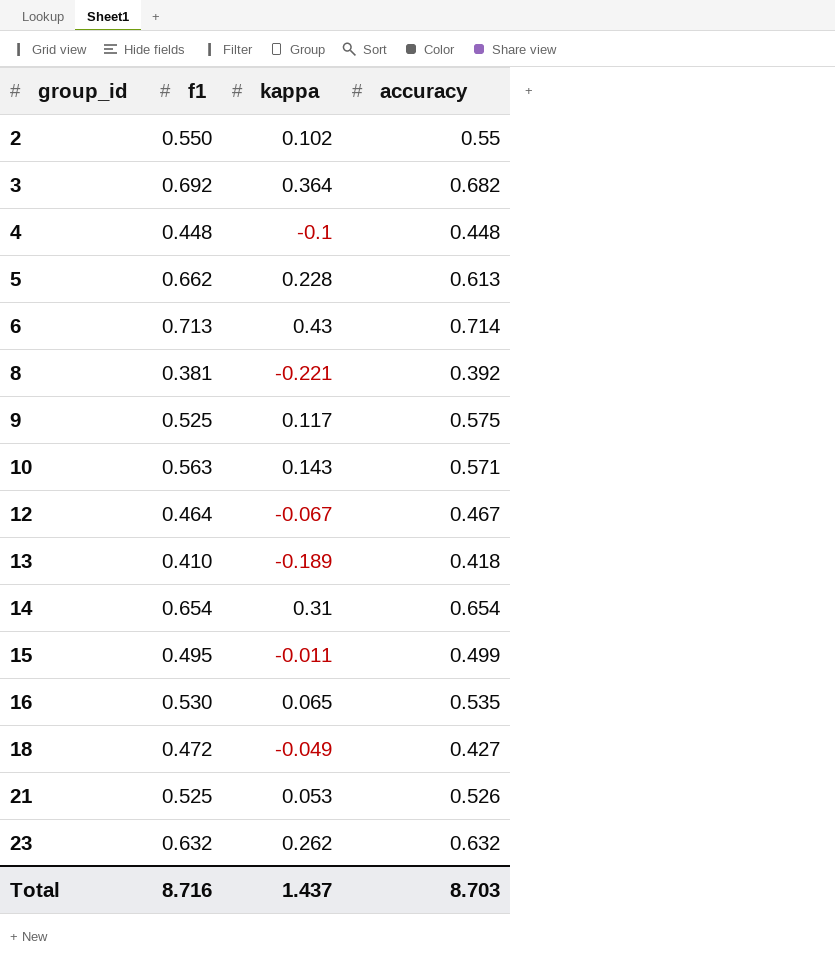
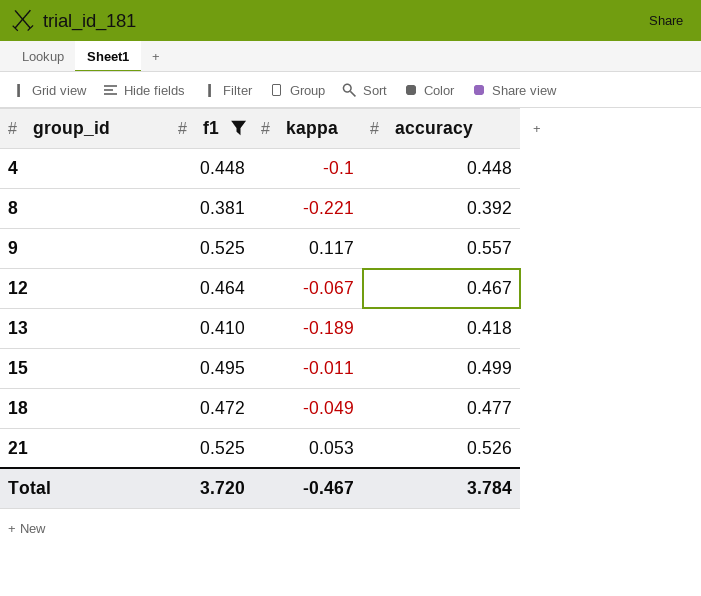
filter: none -> f1 <= 0.525
9 | accuracy: 0.575 -> 0.557
18 | accuracy: 0.427 -> 0.477
Total | f1: 8.716 -> 3.720
Total | kappa: 1.437 -> -0.467
Total | accuracy: 8.703 -> 3.784

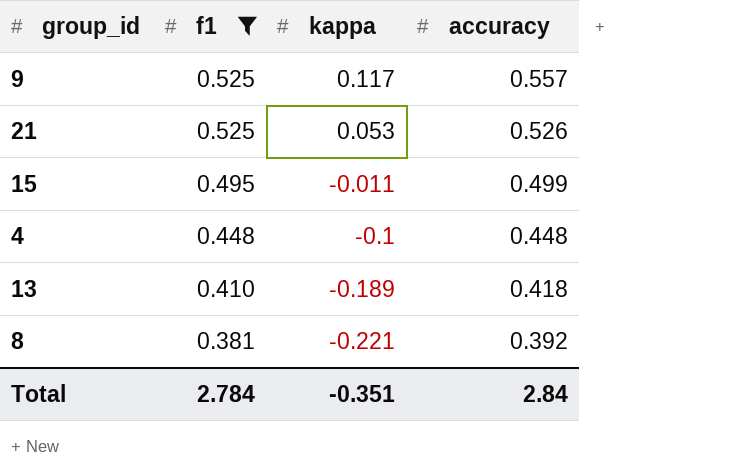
row order: group_id ascending -> f1 descending
row 12: 0.464 | -0.067 | 0.467 -> none
row 18: 0.472 | -0.049 | 0.477 -> none
Total | f1: 3.720 -> 2.784
Total | kappa: -0.467 -> -0.351
Total | accuracy: 3.784 -> 2.84

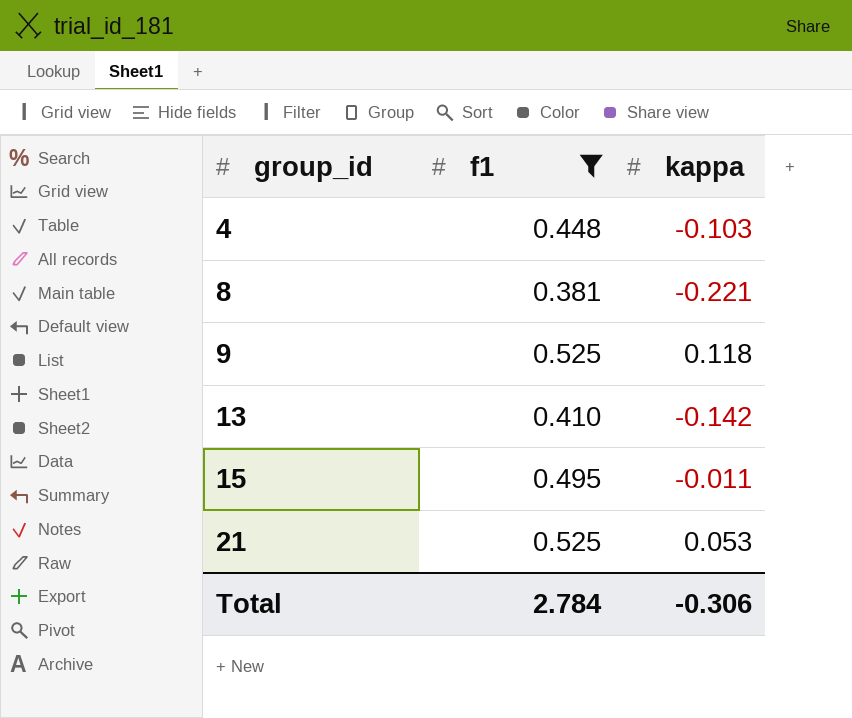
row order: f1 descending -> group_id ascending
column accuracy | position: 4 -> none
4 | kappa: -0.1 -> -0.103
9 | kappa: 0.117 -> 0.118
13 | kappa: -0.189 -> -0.142
Total | kappa: -0.351 -> -0.306

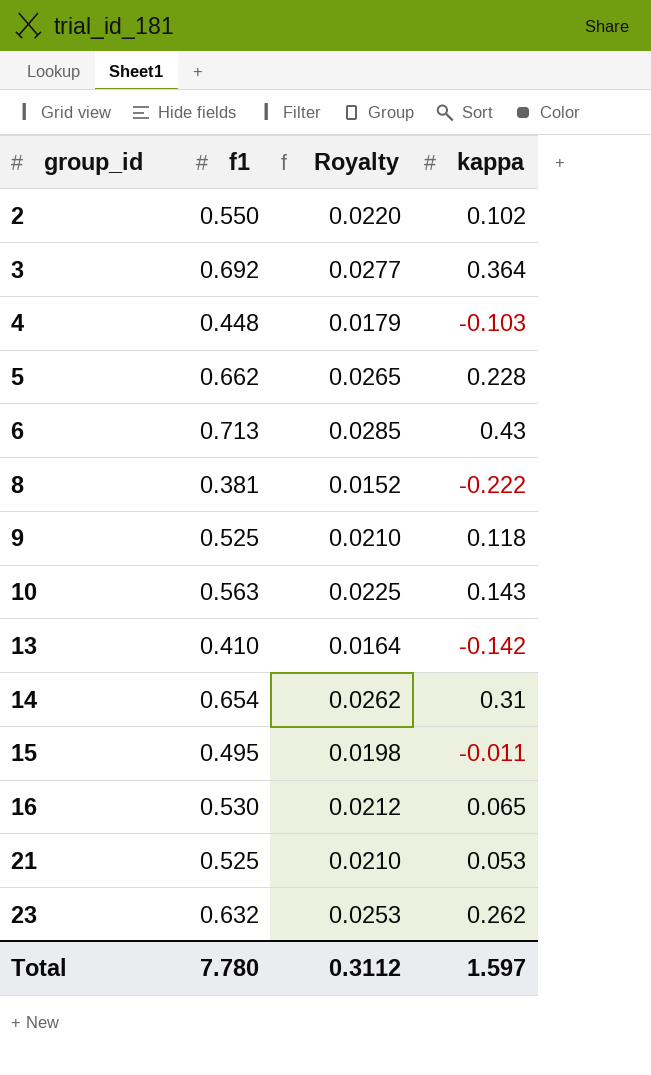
filter: f1 <= 0.525 -> none
column Royalty | formula: none -> [f1] * 0.04
8 | kappa: -0.221 -> -0.222
Total | f1: 2.784 -> 7.780
Total | kappa: -0.306 -> 1.597

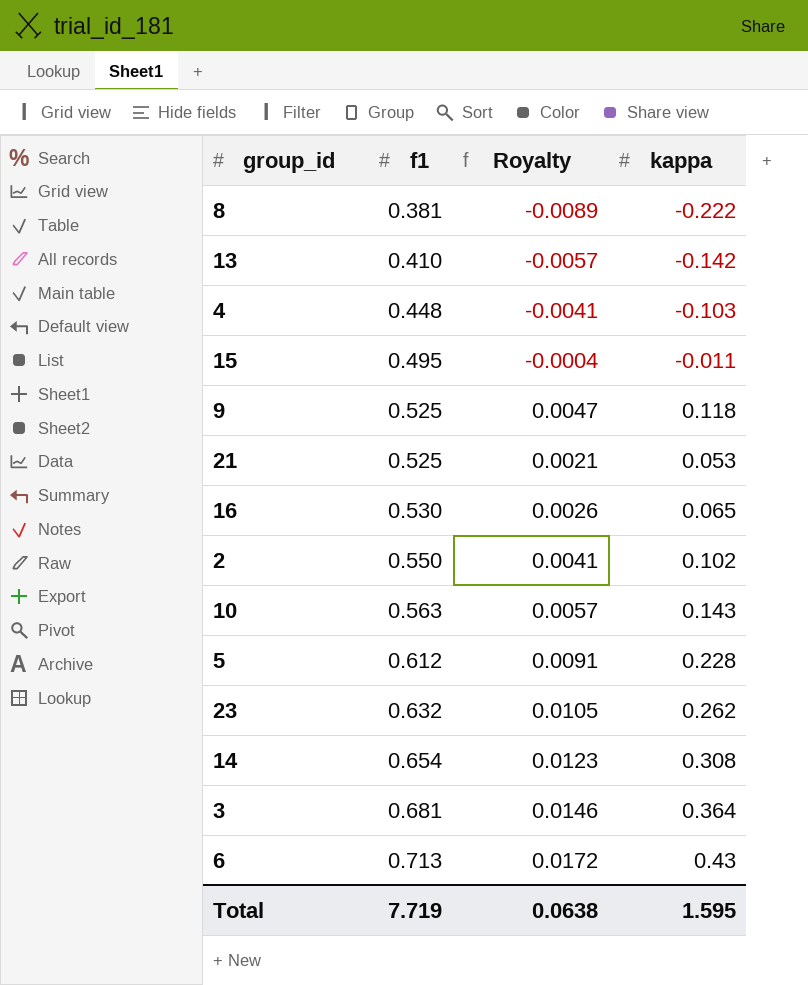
row order: group_id ascending -> f1 ascending
column Royalty | formula: [f1] * 0.04 -> [kappa] * 0.04
5 | f1: 0.662 -> 0.612
14 | kappa: 0.31 -> 0.308
3 | f1: 0.692 -> 0.681
Total | f1: 7.780 -> 7.719
Total | Royalty: 0.3112 -> 0.0638
Total | kappa: 1.597 -> 1.595

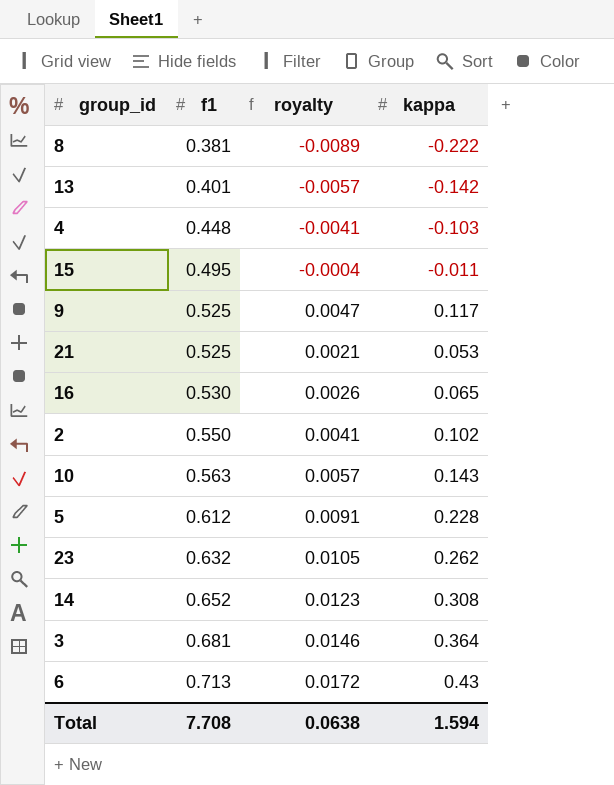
column name: Royalty -> royalty
13 | f1: 0.410 -> 0.401
9 | kappa: 0.118 -> 0.117
14 | f1: 0.654 -> 0.652
Total | f1: 7.719 -> 7.708
Total | kappa: 1.595 -> 1.594

